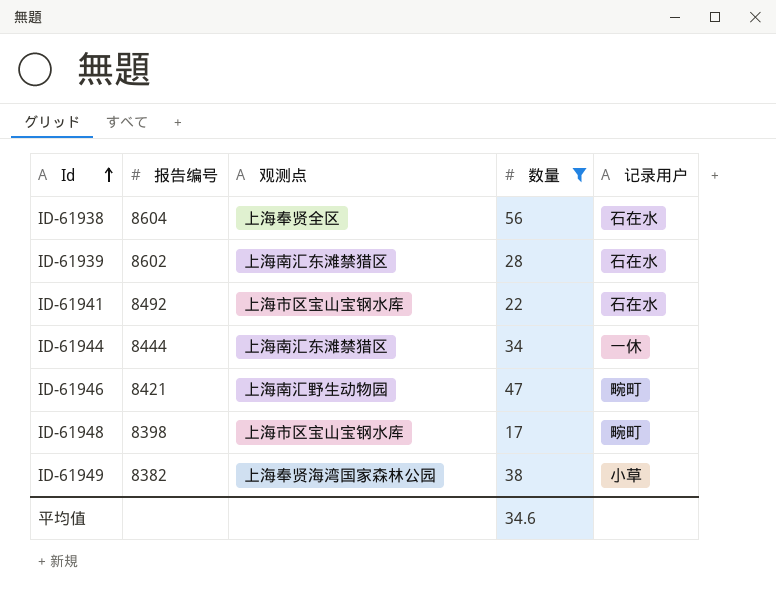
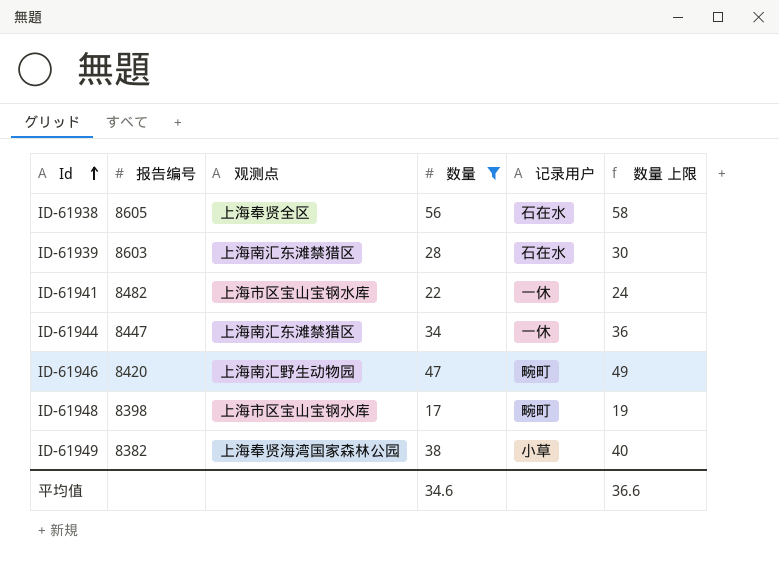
column 数量 上限 | formula: none -> [数量] + 2
ID-61938 | 报告编号: 8604 -> 8605
ID-61939 | 报告编号: 8602 -> 8603
ID-61941 | 报告编号: 8492 -> 8482
ID-61941 | 记录用户: 石在水 -> 一休
ID-61944 | 报告编号: 8444 -> 8447
ID-61946 | 报告编号: 8421 -> 8420

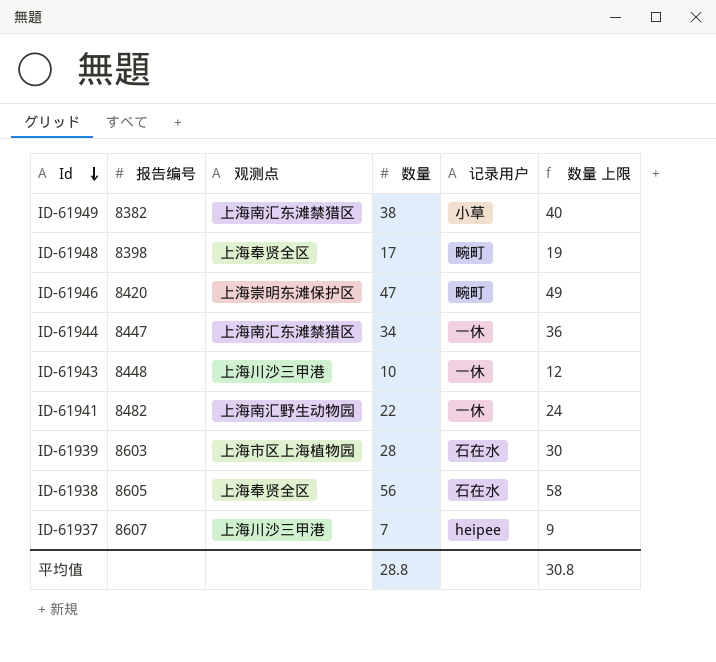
filter: 数量 >= 17 -> none
row order: Id ascending -> Id descending
ID-61949 | 观测点: 上海奉贤海湾国家森林公园 -> 上海南汇东滩禁猎区
ID-61948 | 观测点: 上海市区宝山宝钢水库 -> 上海奉贤全区
ID-61946 | 观测点: 上海南汇野生动物园 -> 上海崇明东滩保护区
ID-61941 | 观测点: 上海市区宝山宝钢水库 -> 上海南汇野生动物园
ID-61939 | 观测点: 上海南汇东滩禁猎区 -> 上海市区上海植物园
平均值 | 数量: 34.6 -> 28.8
平均值 | 数量 上限: 36.6 -> 30.8

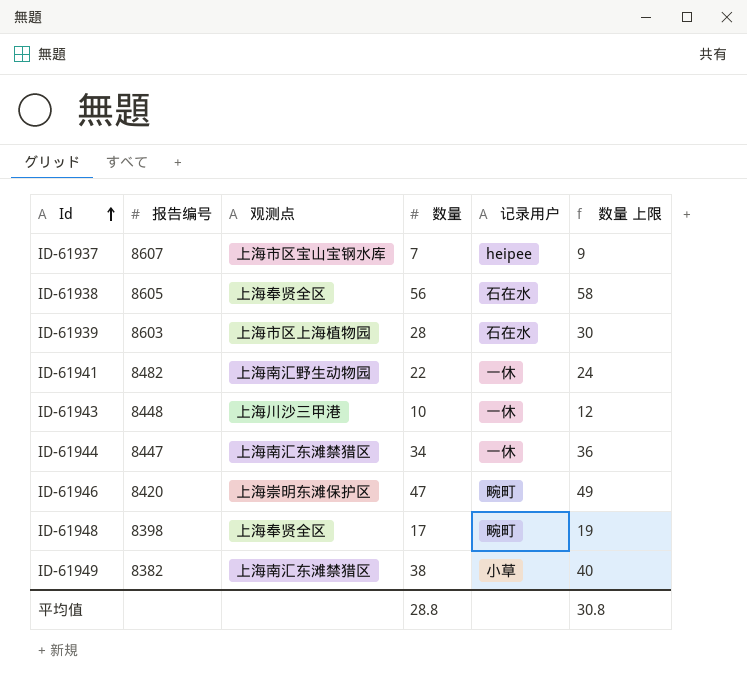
row order: Id descending -> Id ascending
ID-61937 | 观测点: 上海川沙三甲港 -> 上海市区宝山宝钢水库

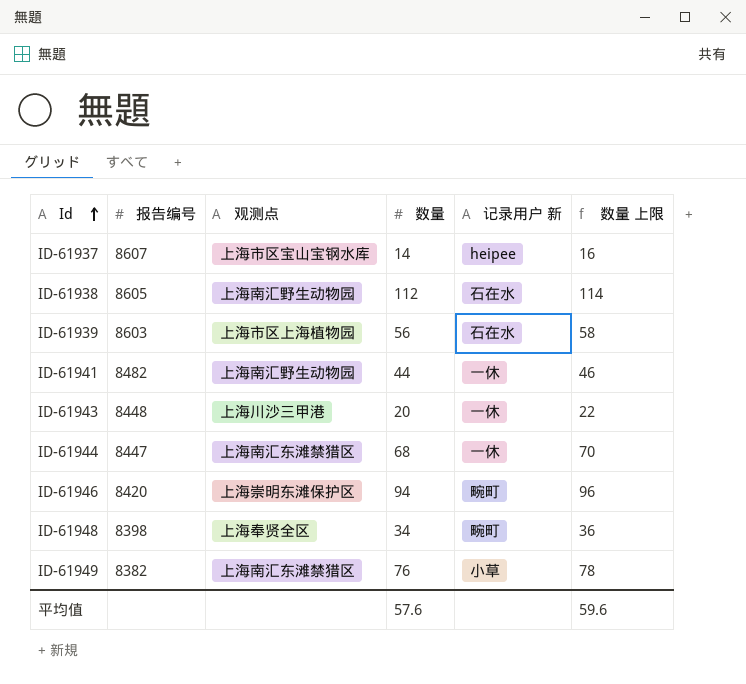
column name: 记录用户 -> 记录用户 新
ID-61937 | 数量: 7 -> 14
ID-61937 | 数量 上限: 9 -> 16
ID-61938 | 观测点: 上海奉贤全区 -> 上海南汇野生动物园
ID-61938 | 数量: 56 -> 112
ID-61938 | 数量 上限: 58 -> 114
ID-61939 | 数量: 28 -> 56
ID-61939 | 数量 上限: 30 -> 58
ID-61941 | 数量: 22 -> 44
ID-61941 | 数量 上限: 24 -> 46
ID-61943 | 数量: 10 -> 20
ID-61943 | 数量 上限: 12 -> 22
ID-61944 | 数量: 34 -> 68
ID-61944 | 数量 上限: 36 -> 70
ID-61946 | 数量: 47 -> 94
ID-61946 | 数量 上限: 49 -> 96
ID-61948 | 数量: 17 -> 34
ID-61948 | 数量 上限: 19 -> 36
ID-61949 | 数量: 38 -> 76
ID-61949 | 数量 上限: 40 -> 78
平均值 | 数量: 28.8 -> 57.6
平均值 | 数量 上限: 30.8 -> 59.6

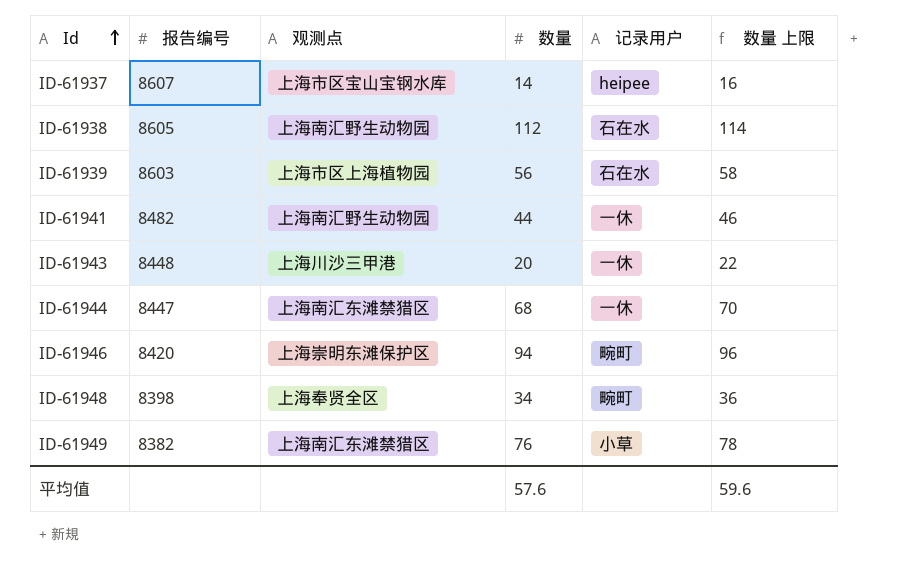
column name: 记录用户 新 -> 记录用户

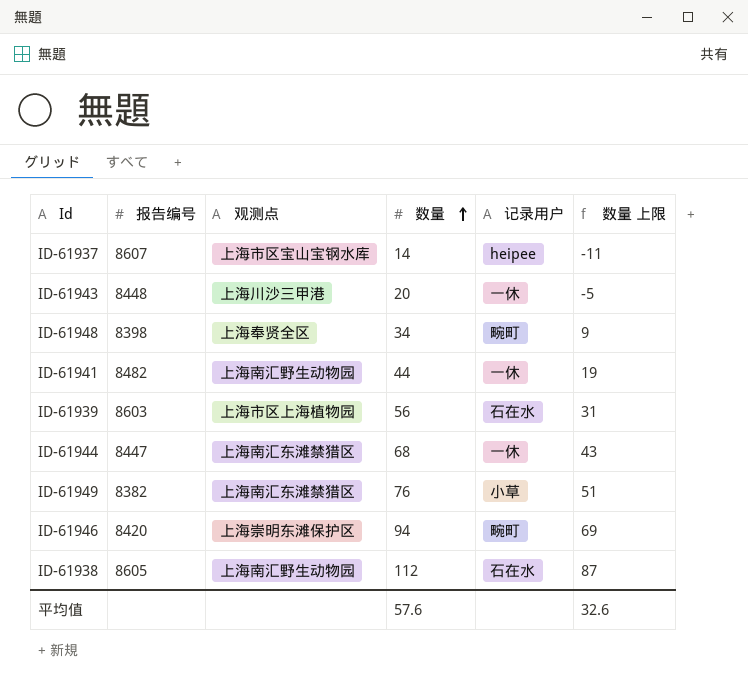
row order: Id ascending -> 数量 ascending
column 数量 上限 | formula: [数量] + 2 -> [数量] - 25
平均值 | 数量 上限: 59.6 -> 32.6

